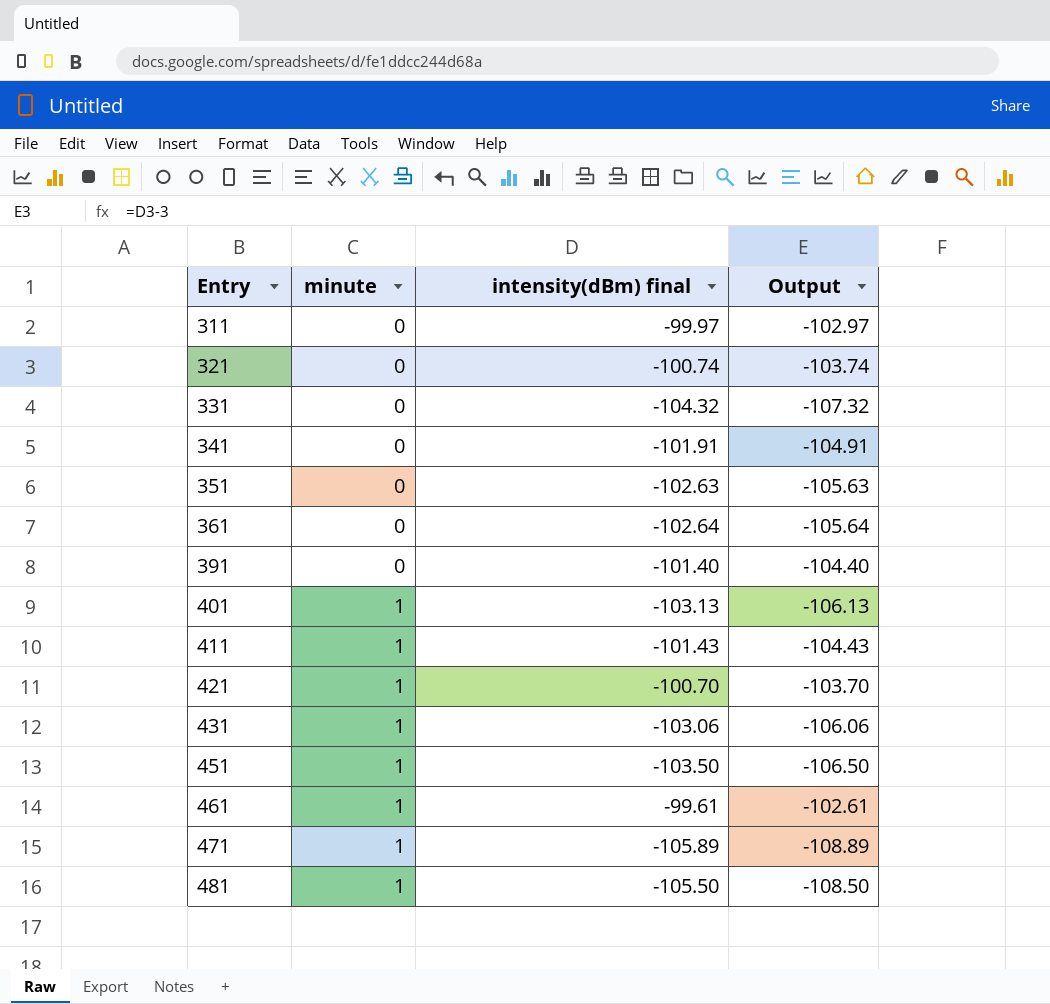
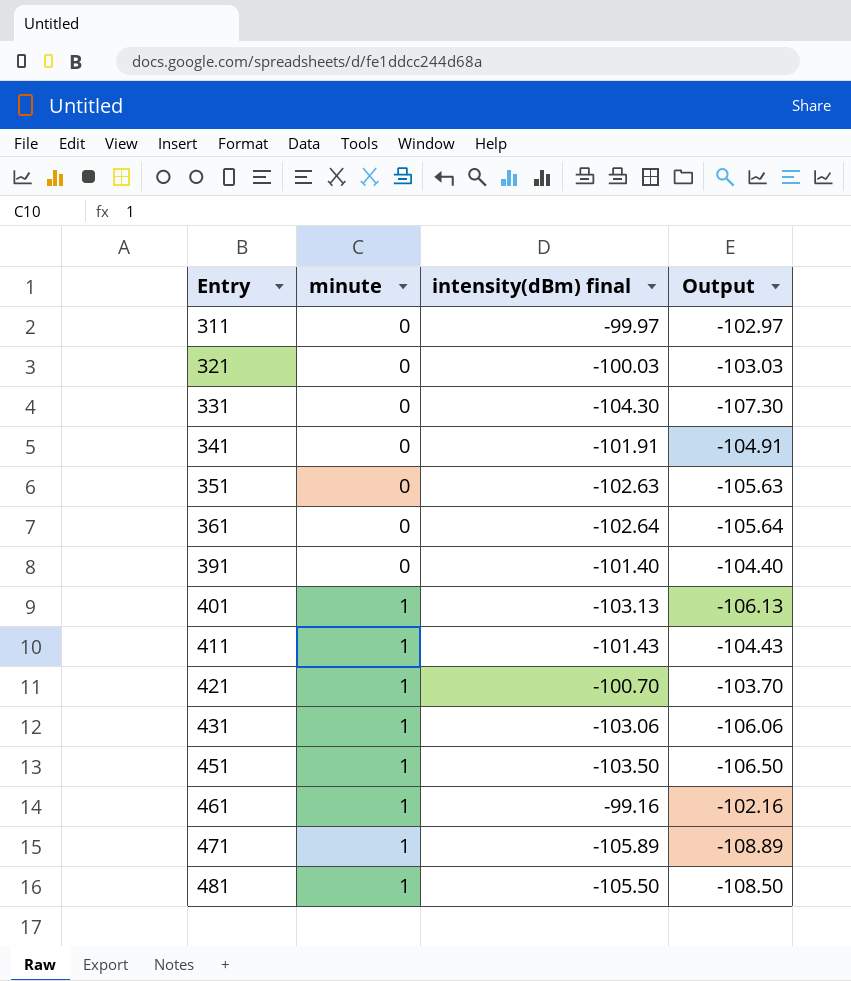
321 | intensity(dBm) final: -100.74 -> -100.03
321 | Output: -103.74 -> -103.03
331 | intensity(dBm) final: -104.32 -> -104.30
331 | Output: -107.32 -> -107.30
461 | intensity(dBm) final: -99.61 -> -99.16
461 | Output: -102.61 -> -102.16

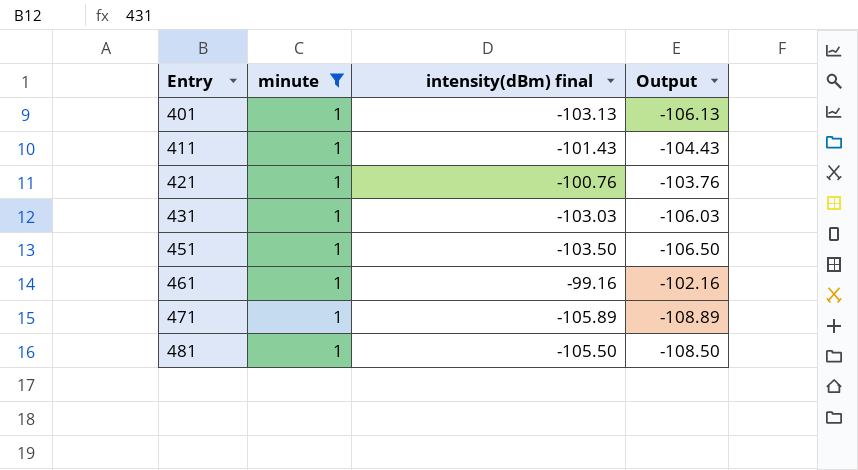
filter: none -> minute = 1
421 | intensity(dBm) final: -100.70 -> -100.76
421 | Output: -103.70 -> -103.76
431 | intensity(dBm) final: -103.06 -> -103.03
431 | Output: -106.06 -> -106.03

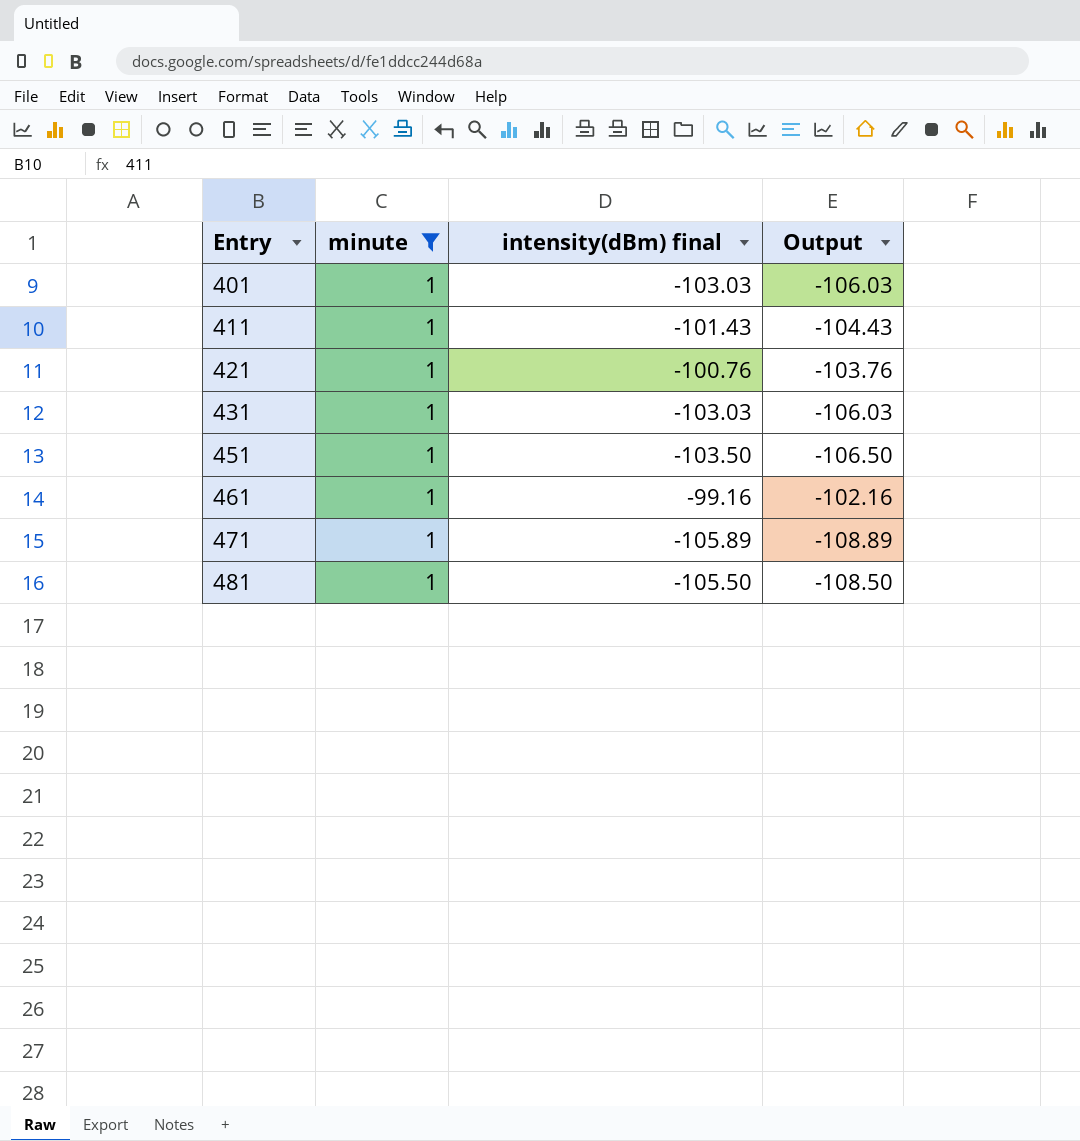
401 | intensity(dBm) final: -103.13 -> -103.03
401 | Output: -106.13 -> -106.03

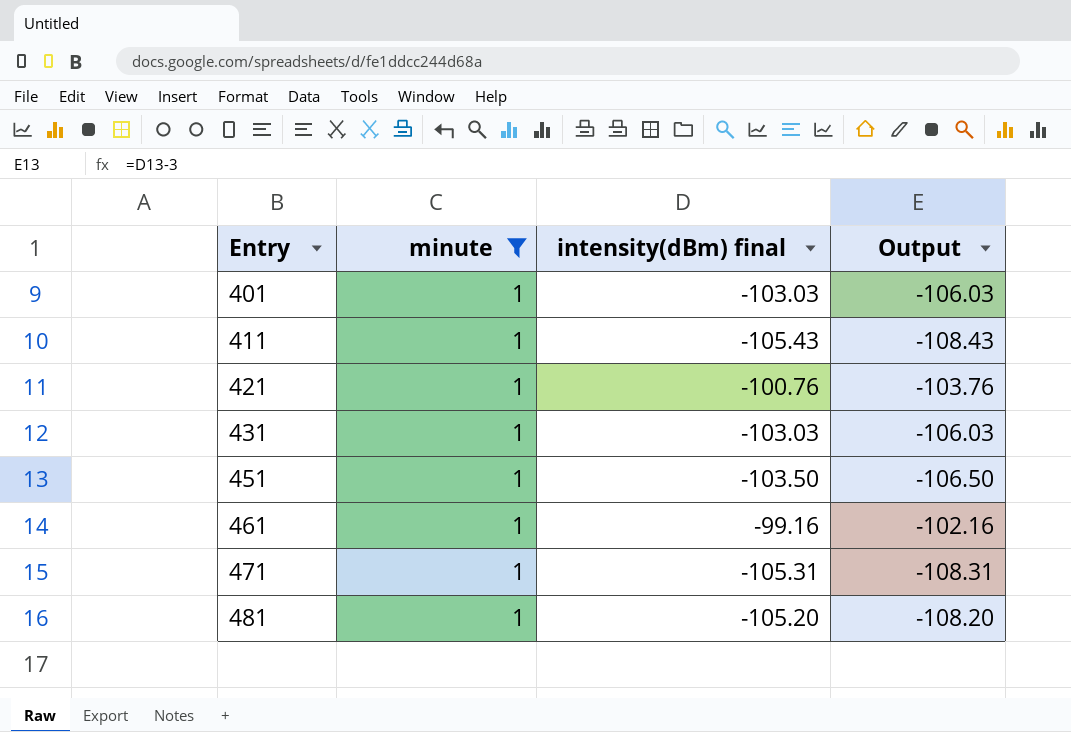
411 | intensity(dBm) final: -101.43 -> -105.43
411 | Output: -104.43 -> -108.43
471 | intensity(dBm) final: -105.89 -> -105.31
471 | Output: -108.89 -> -108.31
481 | intensity(dBm) final: -105.50 -> -105.20
481 | Output: -108.50 -> -108.20

